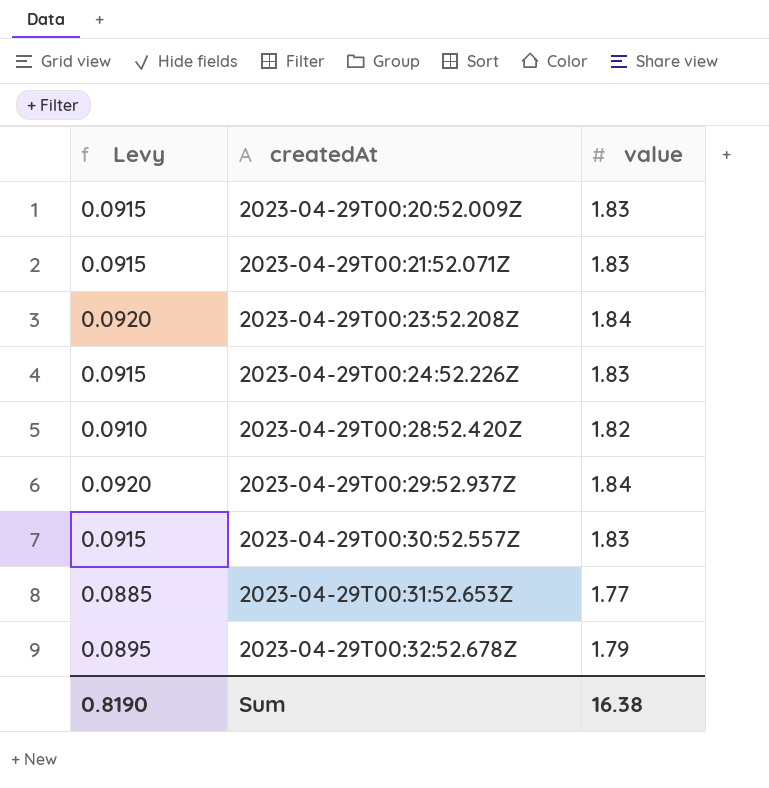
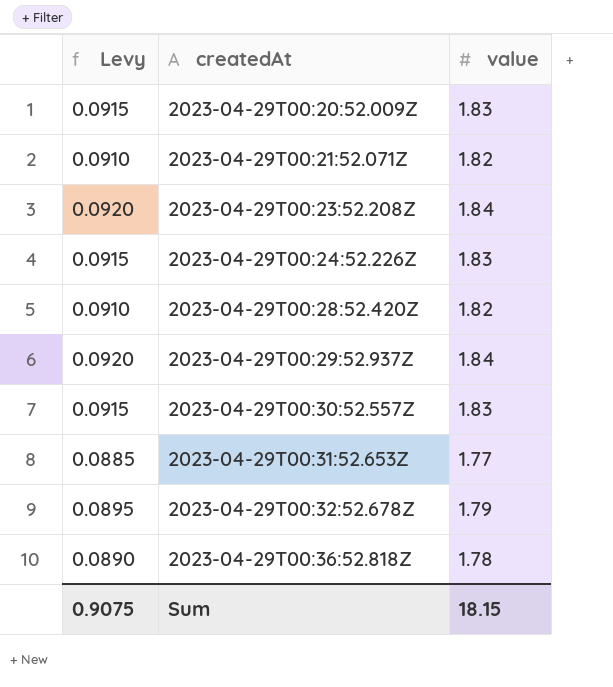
2023-04-29T00:21:52.071Z | Levy: 0.0915 -> 0.0910
2023-04-29T00:21:52.071Z | value: 1.83 -> 1.82
row 2023-04-29T00:36:52.818Z: none -> 0.0890 | 1.78
Sum | Levy: 0.8190 -> 0.9075
Sum | value: 16.38 -> 18.15

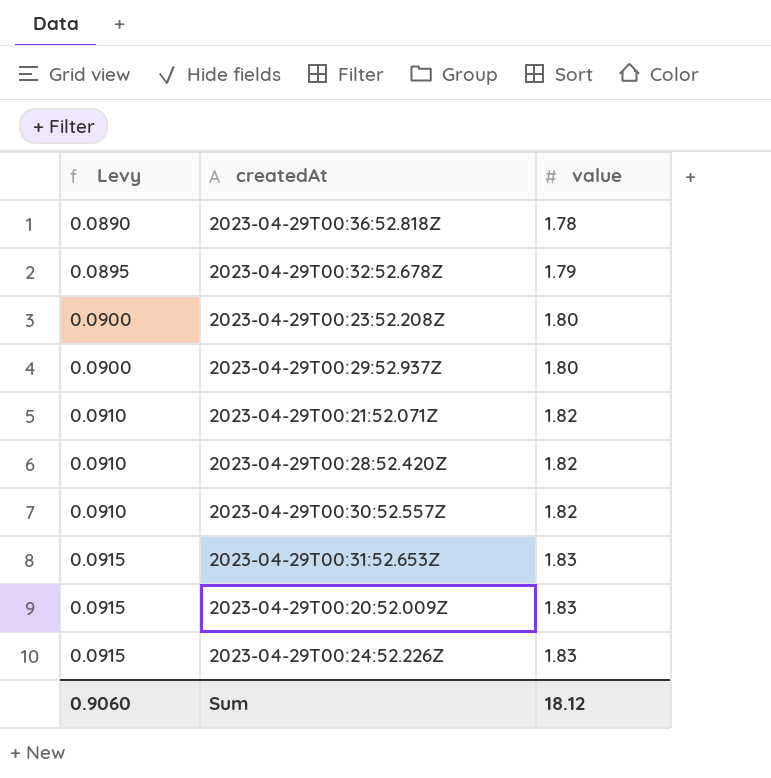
row order: createdAt ascending -> Levy ascending
2023-04-29T00:23:52.208Z | Levy: 0.0920 -> 0.0900
2023-04-29T00:23:52.208Z | value: 1.84 -> 1.80
2023-04-29T00:29:52.937Z | Levy: 0.0920 -> 0.0900
2023-04-29T00:29:52.937Z | value: 1.84 -> 1.80
2023-04-29T00:30:52.557Z | Levy: 0.0915 -> 0.0910
2023-04-29T00:30:52.557Z | value: 1.83 -> 1.82
2023-04-29T00:31:52.653Z | Levy: 0.0885 -> 0.0915
2023-04-29T00:31:52.653Z | value: 1.77 -> 1.83
Sum | Levy: 0.9075 -> 0.9060
Sum | value: 18.15 -> 18.12

